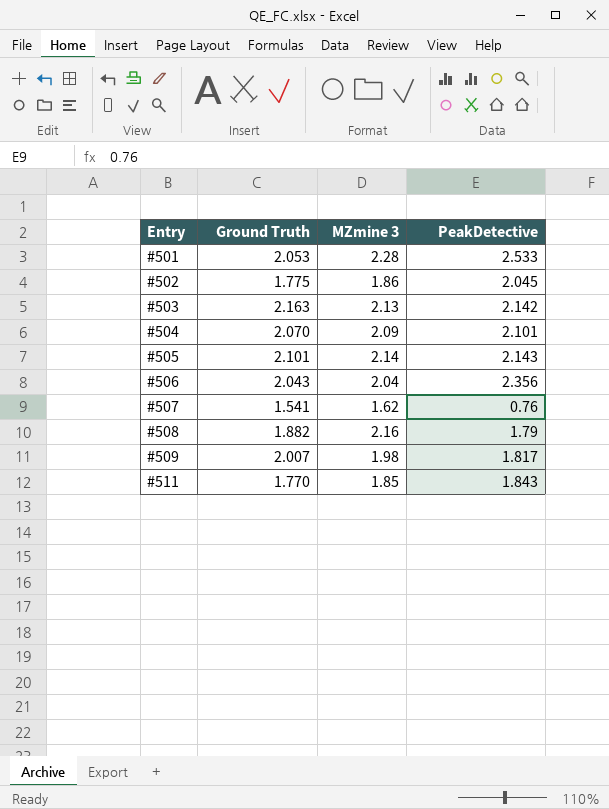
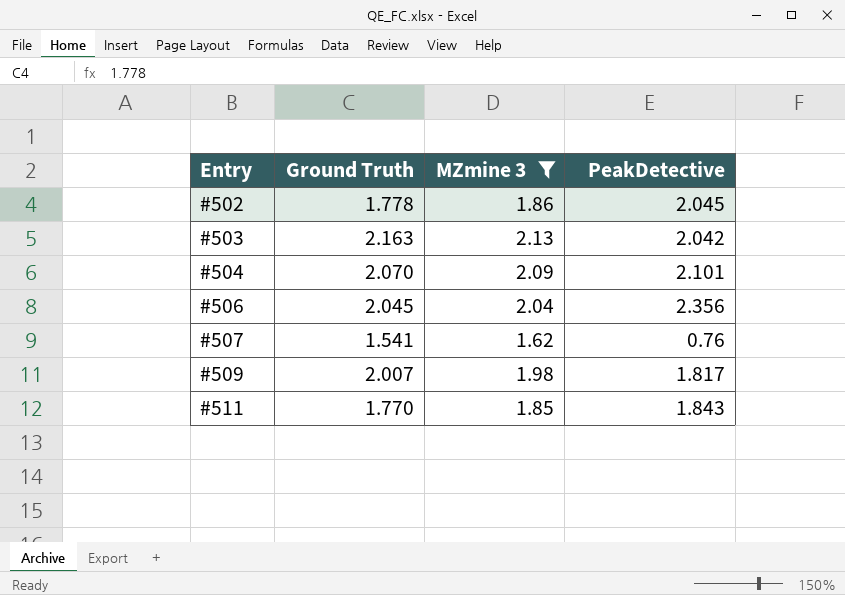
filter: none -> MZmine 3 <= 2.13
#502 | Ground Truth: 1.775 -> 1.778
#503 | PeakDetective: 2.142 -> 2.042
#506 | Ground Truth: 2.043 -> 2.045

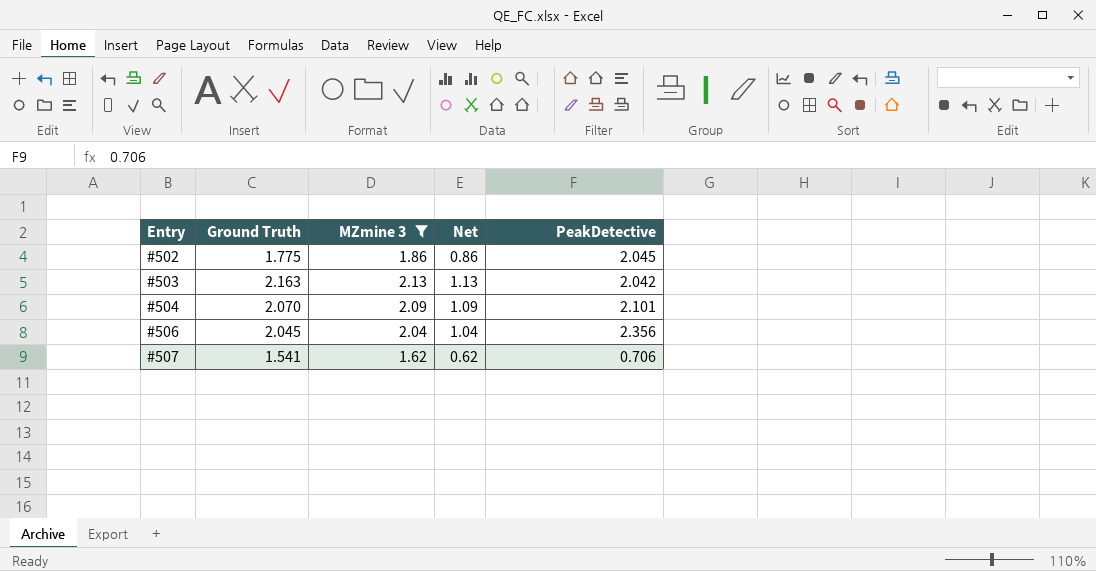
column Net | formula: none -> [MZmine 3] - 1
row #509: 2.007 | 1.98 | 1.817 -> none
row #511: 1.770 | 1.85 | 1.843 -> none
#502 | Ground Truth: 1.778 -> 1.775
#507 | PeakDetective: 0.76 -> 0.706

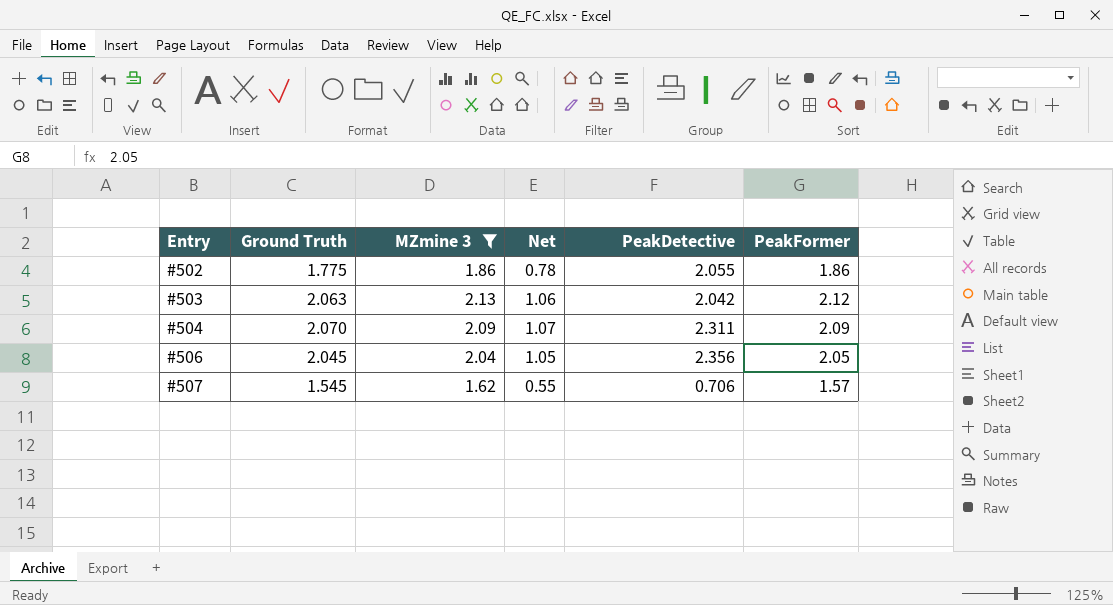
column Net | formula: [MZmine 3] - 1 -> [Ground Truth] - 1
column PeakFormer | position: none -> 6
#502 | PeakDetective: 2.045 -> 2.055
#503 | Ground Truth: 2.163 -> 2.063
#504 | PeakDetective: 2.101 -> 2.311
#507 | Ground Truth: 1.541 -> 1.545

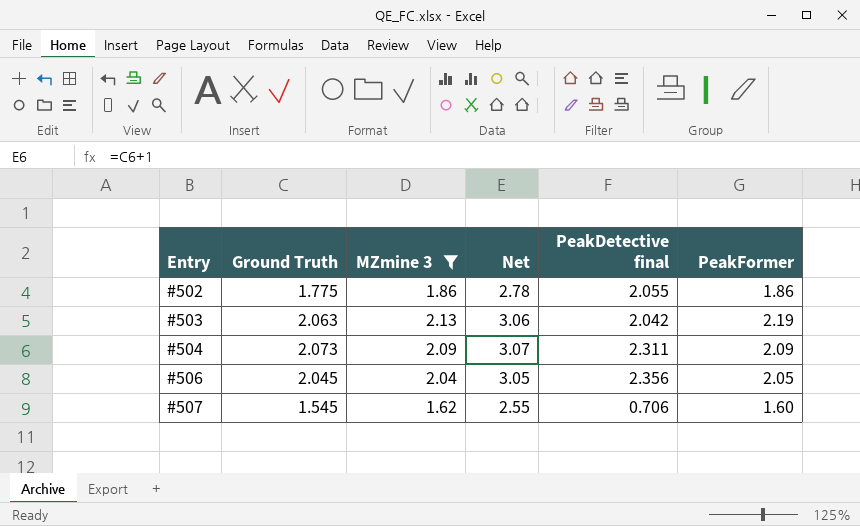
column Net | formula: [Ground Truth] - 1 -> [Ground Truth] + 1
column name: PeakDetective -> PeakDetective final
#503 | PeakFormer: 2.12 -> 2.19
#504 | Ground Truth: 2.070 -> 2.073
#507 | PeakFormer: 1.57 -> 1.60

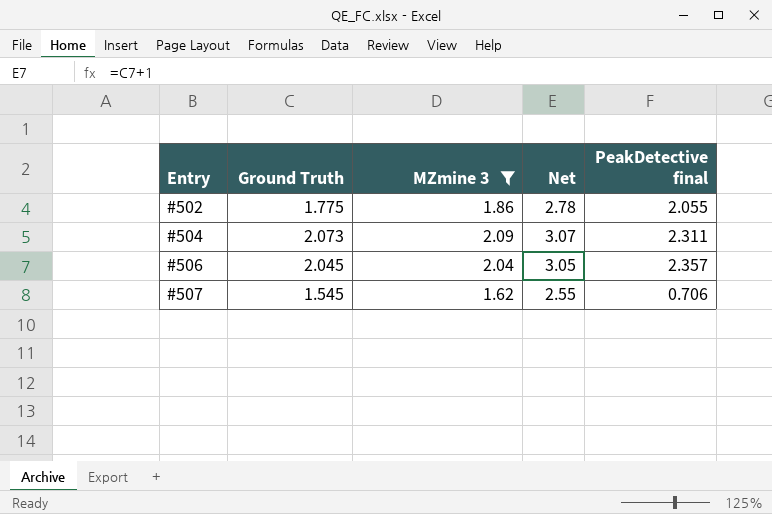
column PeakFormer | position: 6 -> none
row #503: 2.063 | 2.13 | 3.06 | 2.042 | 2.19 -> none
#506 | PeakDetective final: 2.356 -> 2.357

